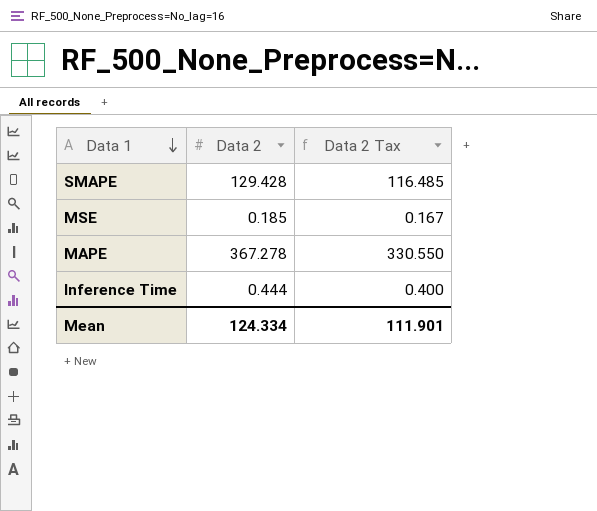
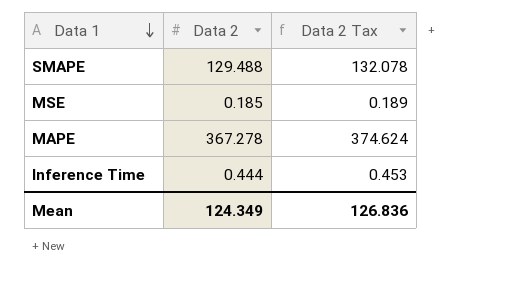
column Data 2 Tax | formula: [Data 2] * 0.9 -> [Data 2] * 1.02
SMAPE | Data 2: 129.428 -> 129.488
Mean | Data 2: 124.334 -> 124.349
Mean | Data 2 Tax: 111.901 -> 126.836

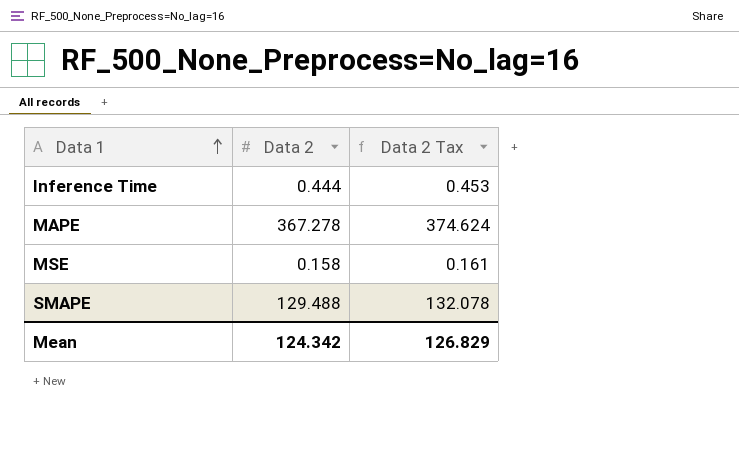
row order: Data 1 descending -> Data 1 ascending
MSE | Data 2: 0.185 -> 0.158
MSE | Data 2 Tax: 0.189 -> 0.161
Mean | Data 2: 124.349 -> 124.342
Mean | Data 2 Tax: 126.836 -> 126.829

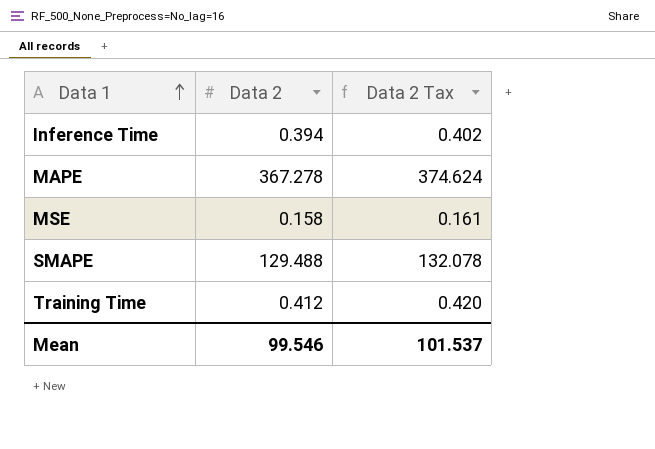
Inference Time | Data 2: 0.444 -> 0.394
Inference Time | Data 2 Tax: 0.453 -> 0.402
row Training Time: none -> 0.412 | 0.420
Mean | Data 2: 124.342 -> 99.546
Mean | Data 2 Tax: 126.829 -> 101.537

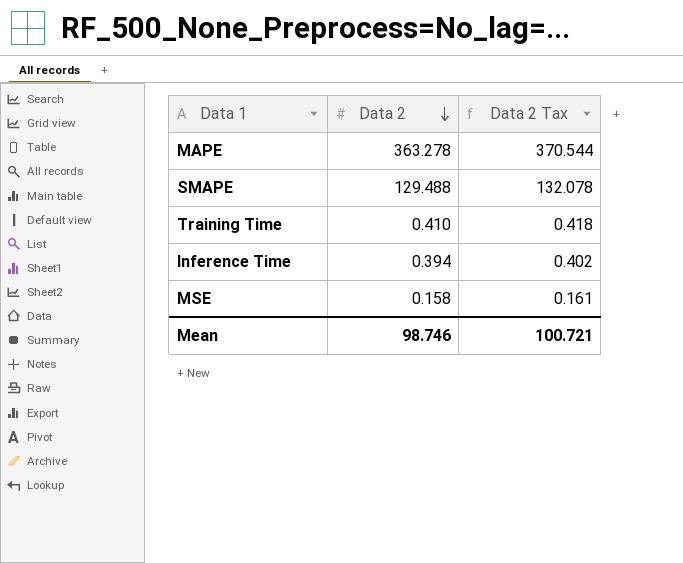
row order: Data 1 ascending -> Data 2 descending
MAPE | Data 2: 367.278 -> 363.278
MAPE | Data 2 Tax: 374.624 -> 370.544
Training Time | Data 2: 0.412 -> 0.410
Training Time | Data 2 Tax: 0.420 -> 0.418
Mean | Data 2: 99.546 -> 98.746
Mean | Data 2 Tax: 101.537 -> 100.721

